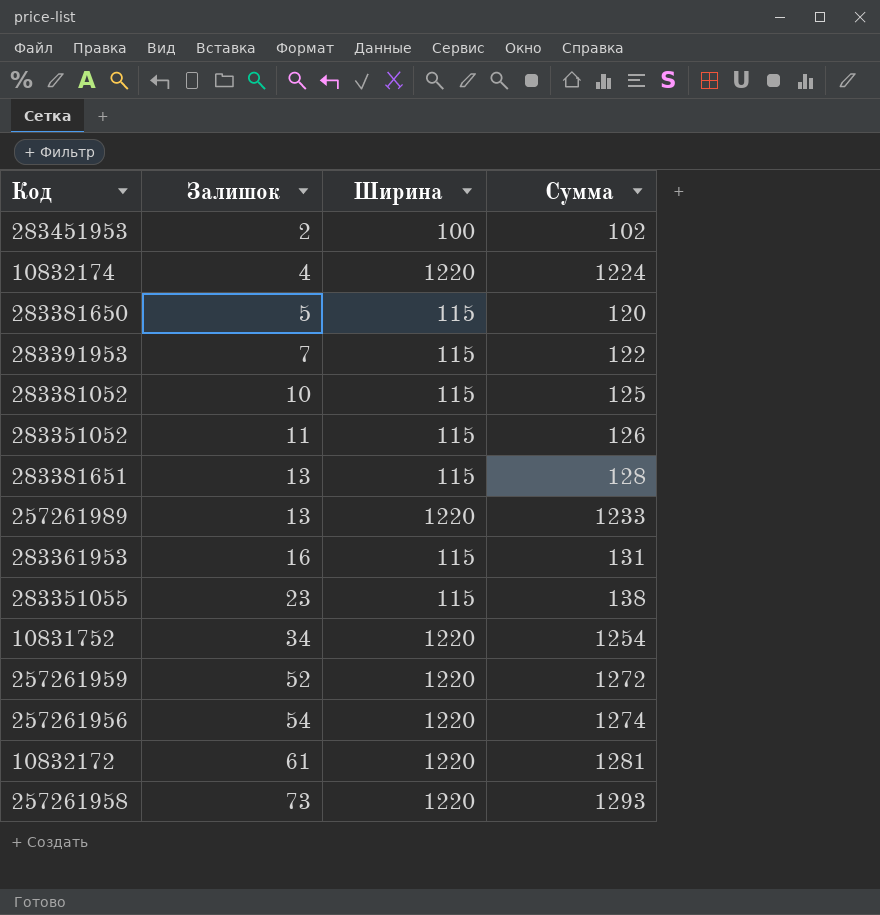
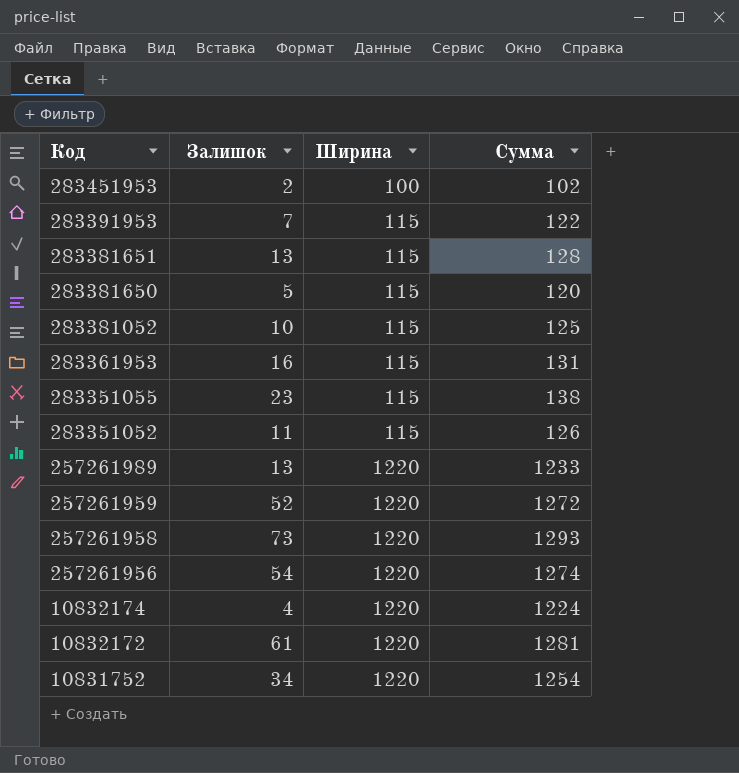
row order: Залишок ascending -> Код descending

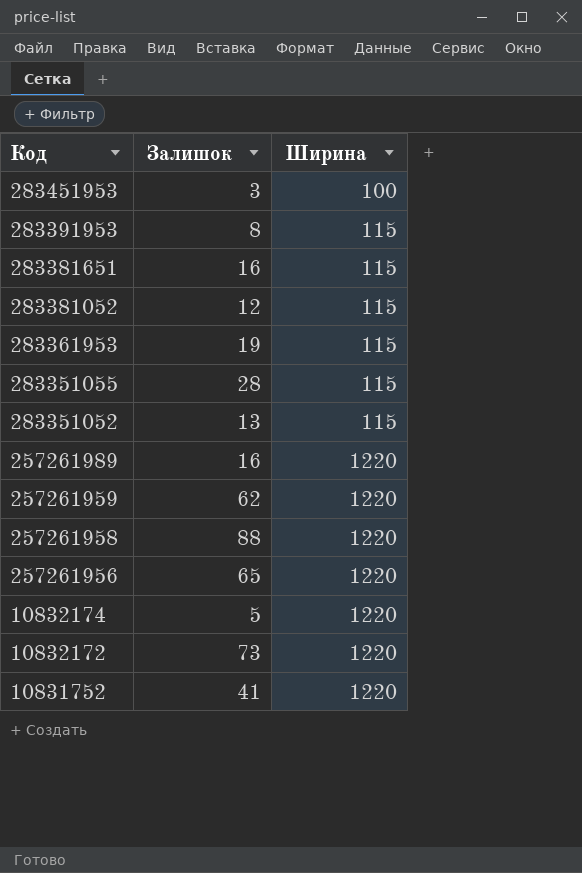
column Сумма | formula: [Залишок] + [Ширина] -> none
row 283381650: 5 | 115 | 120 -> none
283451953 | Залишок: 2 -> 3
283391953 | Залишок: 7 -> 8
283381651 | Залишок: 13 -> 16
283381052 | Залишок: 10 -> 12
283361953 | Залишок: 16 -> 19
283351055 | Залишок: 23 -> 28
283351052 | Залишок: 11 -> 13
257261989 | Залишок: 13 -> 16
257261959 | Залишок: 52 -> 62
257261958 | Залишок: 73 -> 88
257261956 | Залишок: 54 -> 65
10832174 | Залишок: 4 -> 5
10832172 | Залишок: 61 -> 73
10831752 | Залишок: 34 -> 41

